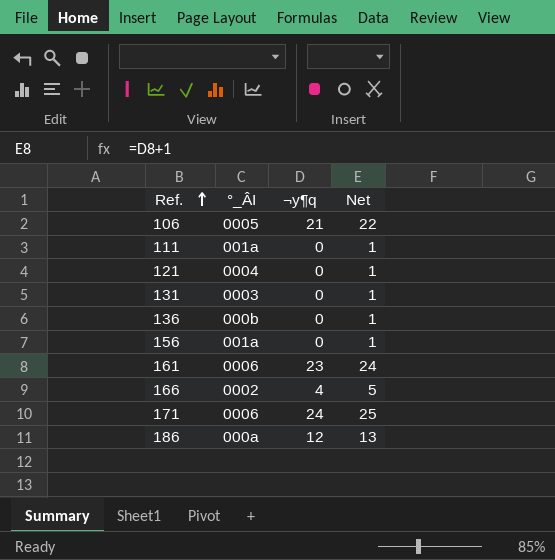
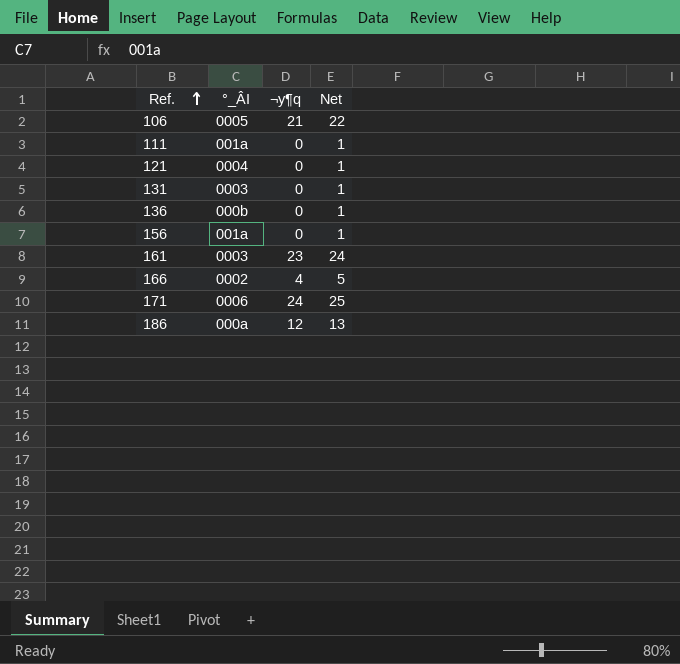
161 | °_ÂI: 0006 -> 0003

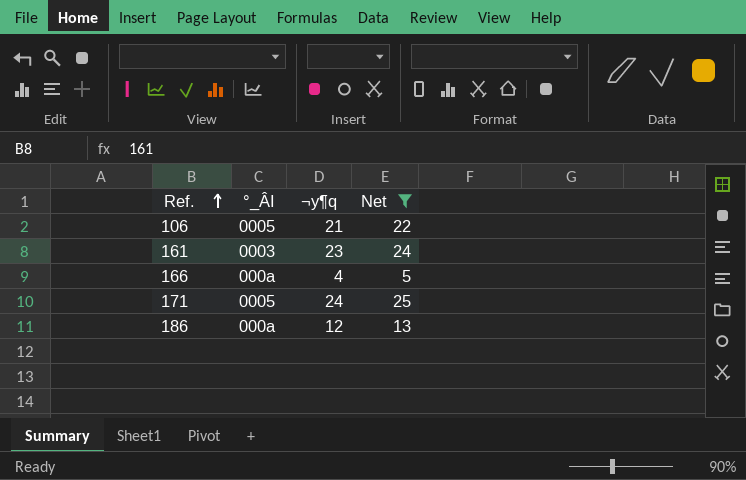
filter: none -> Net != 1
166 | °_ÂI: 0002 -> 000a
171 | °_ÂI: 0006 -> 0005

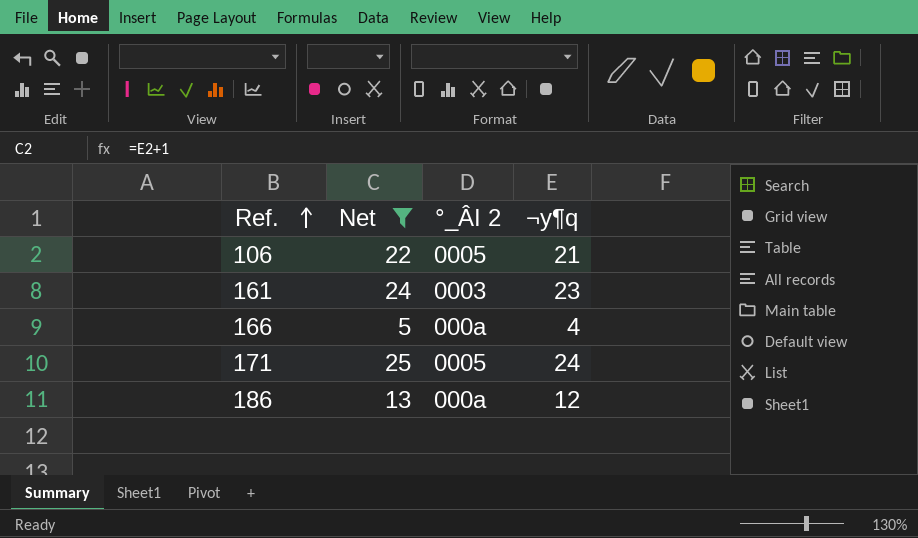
column Net | position: 4 -> 2
column name: °_ÂI -> °_ÂI 2

